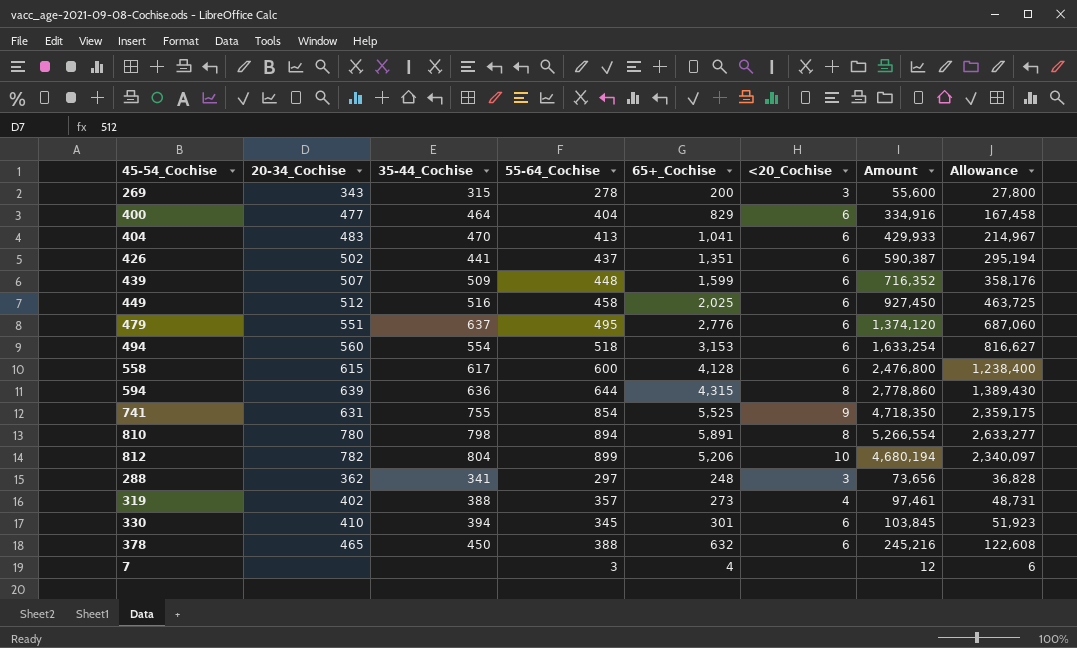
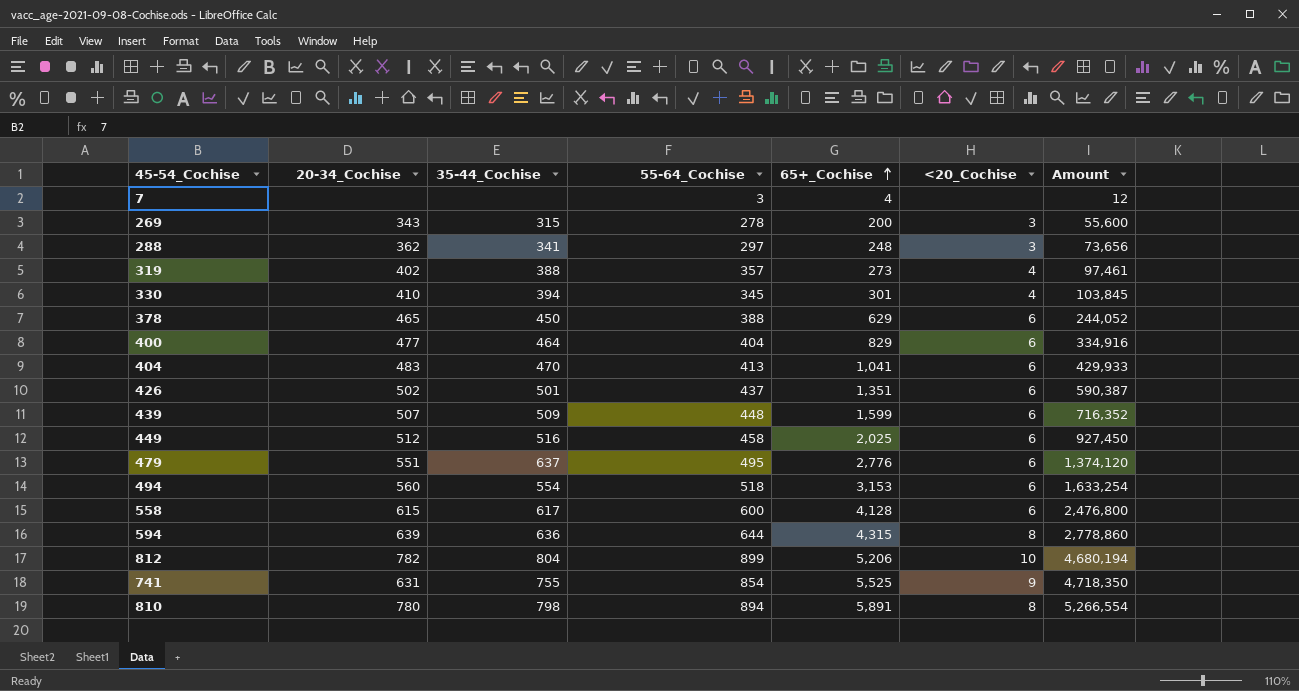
row order: none -> 65+_Cochise ascending
column Allowance | formula: [Amount] * 0.5 -> none
330 | <20_Cochise: 6 -> 4
378 | 65+_Cochise: 632 -> 629
378 | Amount: 245,216 -> 244,052
426 | 35-44_Cochise: 441 -> 501

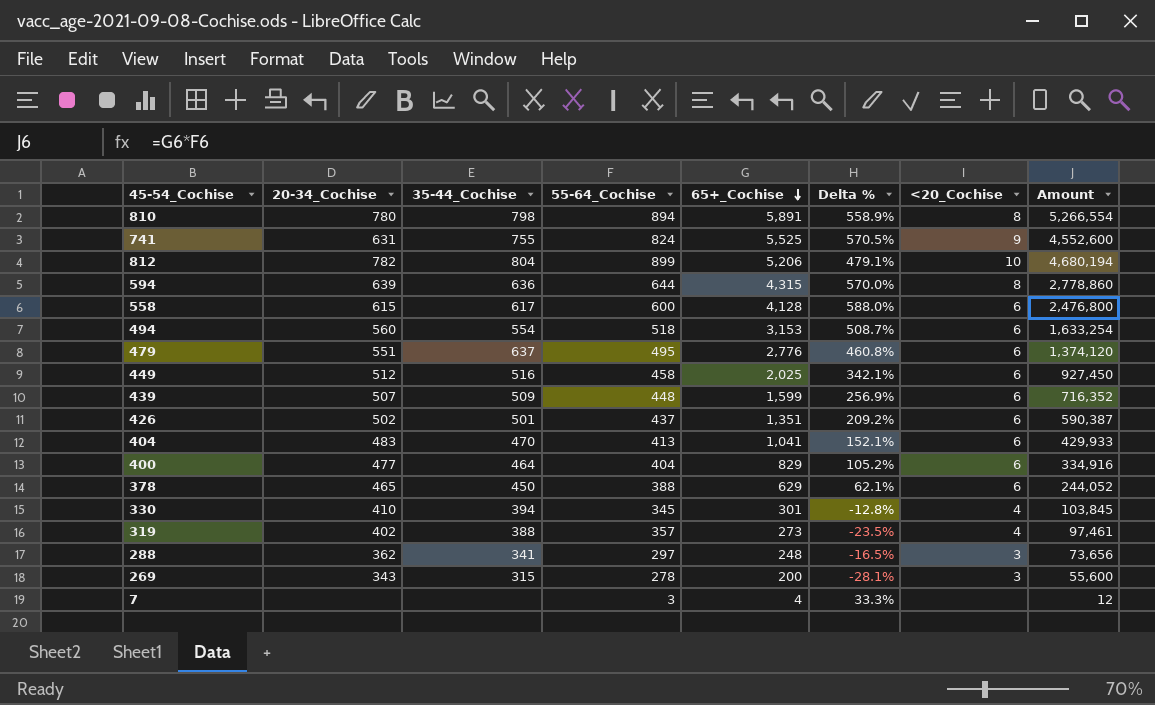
row order: 65+_Cochise ascending -> 65+_Cochise descending
column Delta % | formula: none -> ([65+_Cochise] - [55-64_Cochise]) / [55-64_Cochise]
741 | 55-64_Cochise: 854 -> 824
741 | Amount: 4,718,350 -> 4,552,600

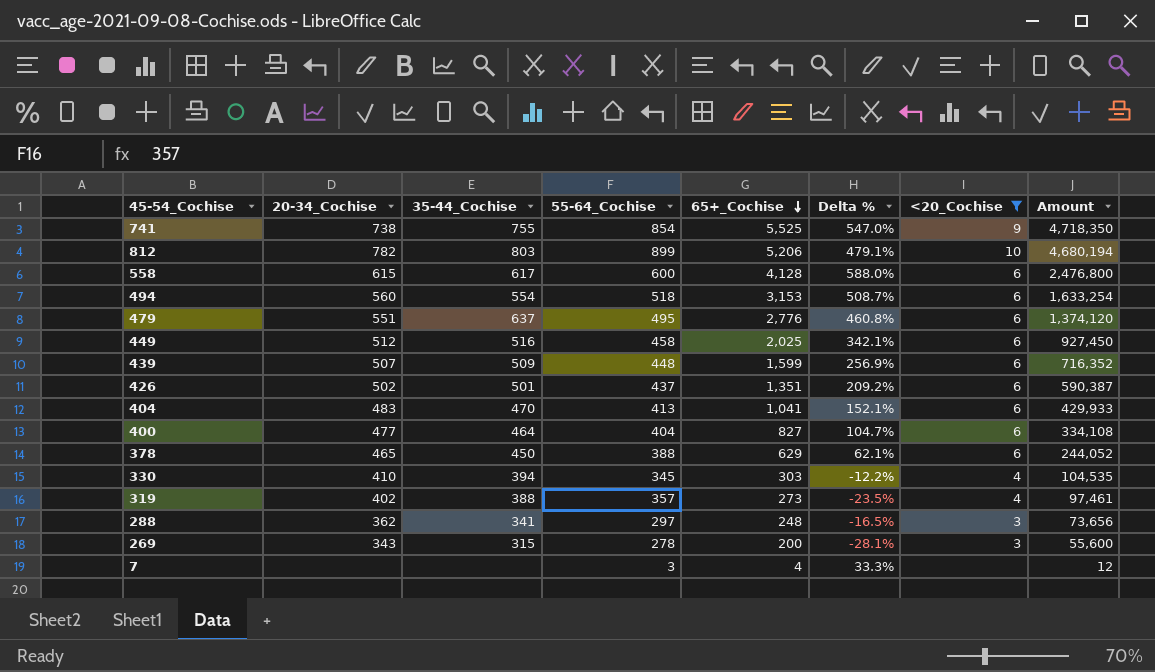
filter: none -> <20_Cochise != 8
741 | 20-34_Cochise: 631 -> 738
741 | 55-64_Cochise: 824 -> 854
741 | Delta %: 570.5% -> 547.0%
741 | Amount: 4,552,600 -> 4,718,350
812 | 35-44_Cochise: 804 -> 803
400 | 65+_Cochise: 829 -> 827
400 | Delta %: 105.2% -> 104.7%
400 | Amount: 334,916 -> 334,108
330 | 65+_Cochise: 301 -> 303
330 | Delta %: -12.8% -> -12.2%
330 | Amount: 103,845 -> 104,535

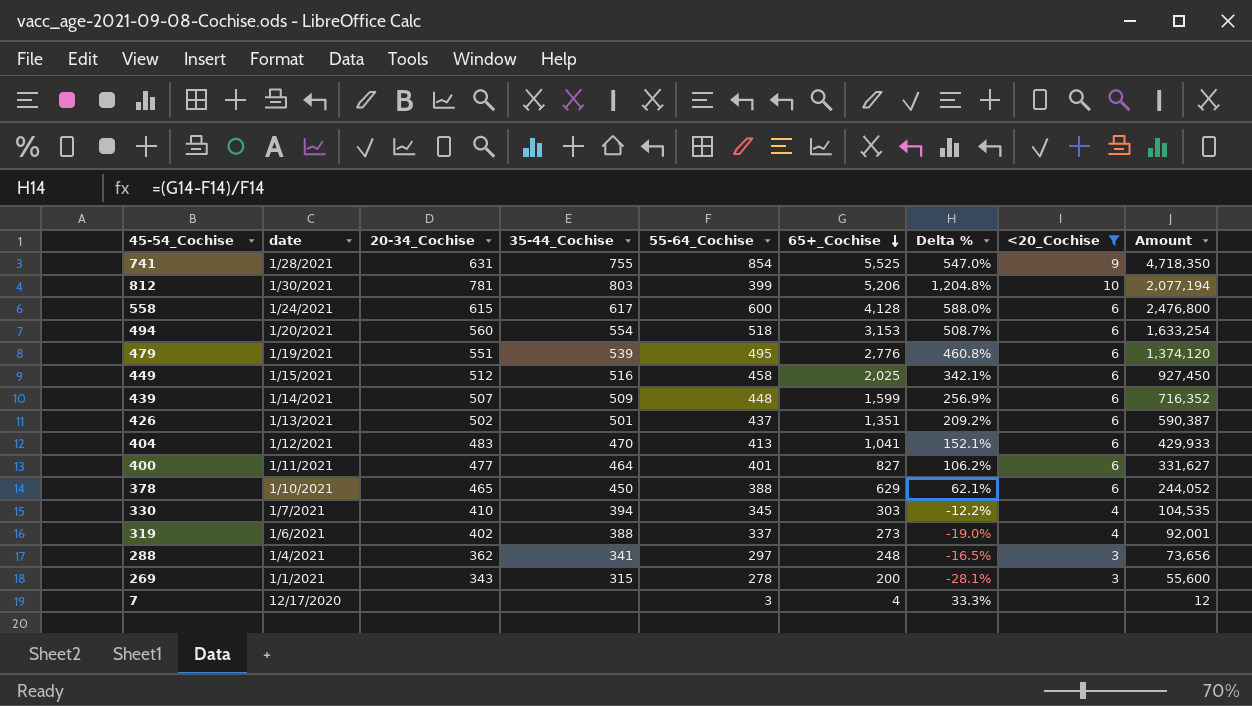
column date | position: none -> 2
741 | 20-34_Cochise: 738 -> 631
812 | 20-34_Cochise: 782 -> 781
812 | 55-64_Cochise: 899 -> 399
812 | Delta %: 479.1% -> 1,204.8%
812 | Amount: 4,680,194 -> 2,077,194
479 | 35-44_Cochise: 637 -> 539
400 | 55-64_Cochise: 404 -> 401
400 | Delta %: 104.7% -> 106.2%
400 | Amount: 334,108 -> 331,627
319 | 55-64_Cochise: 357 -> 337
319 | Delta %: -23.5% -> -19.0%
319 | Amount: 97,461 -> 92,001

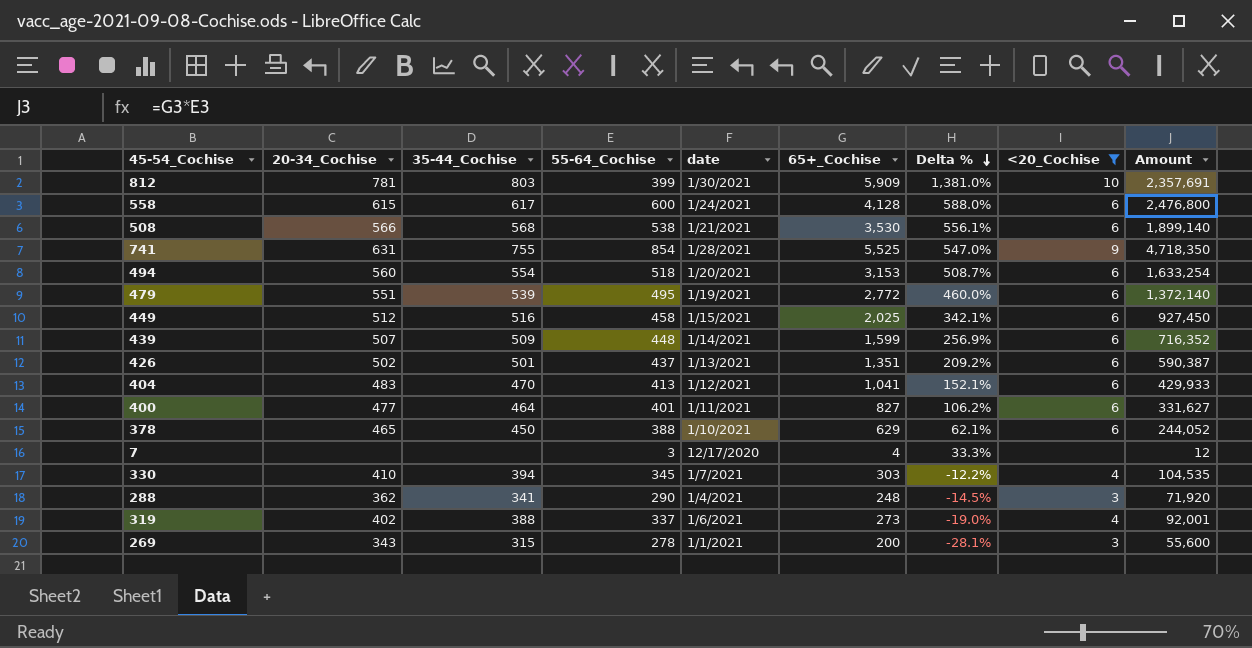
row order: 65+_Cochise descending -> Delta % descending
column date | position: 2 -> 5
812 | 65+_Cochise: 5,206 -> 5,909
812 | Delta %: 1,204.8% -> 1,381.0%
812 | Amount: 2,077,194 -> 2,357,691
row 508: none -> 566 | 568 | 538 | 1/21/2021 | 3,530 | 556.1% | 6 | 1,899,140
479 | 65+_Cochise: 2,776 -> 2,772
479 | Delta %: 460.8% -> 460.0%
479 | Amount: 1,374,120 -> 1,372,140
288 | 55-64_Cochise: 297 -> 290
288 | Delta %: -16.5% -> -14.5%
288 | Amount: 73,656 -> 71,920

